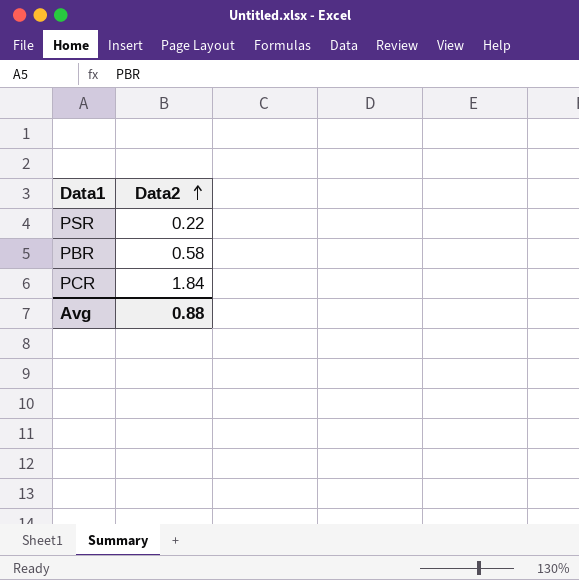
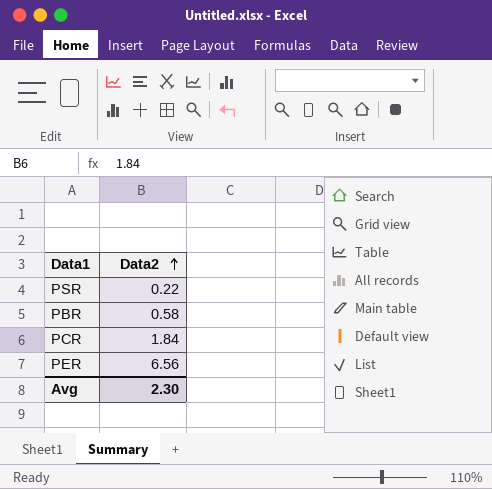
row PER: none -> 6.56
Avg | Data2: 0.88 -> 2.30

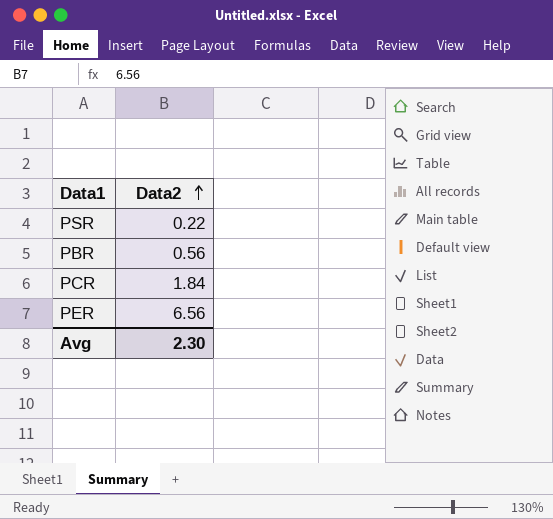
PBR | Data2: 0.58 -> 0.56

